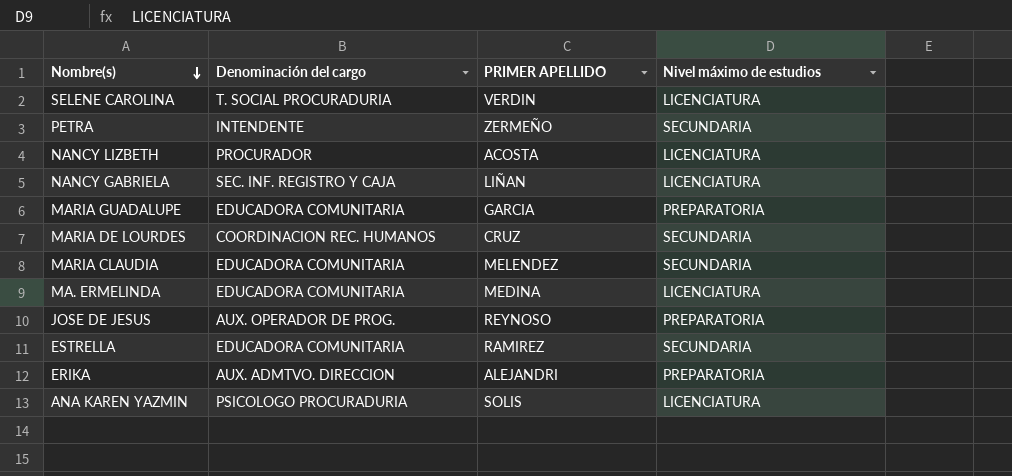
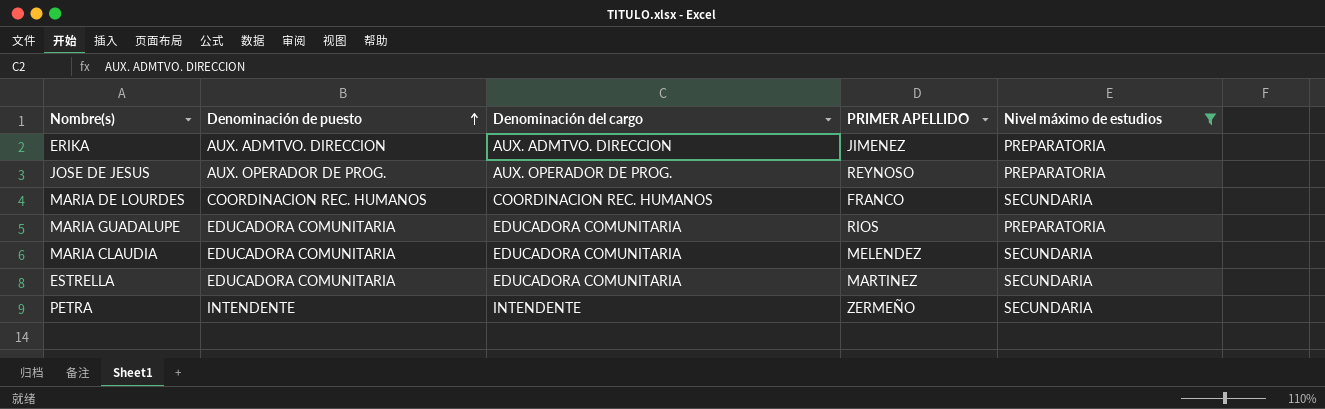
filter: none -> Nivel máximo de estudios != LICENCIATURA
row order: Nombre(s) descending -> Denominación de puesto ascending
column Denominación de puesto | position: none -> 2
ERIKA | PRIMER APELLIDO: ALEJANDRI -> JIMENEZ
MARIA DE LOURDES | PRIMER APELLIDO: CRUZ -> FRANCO
MARIA GUADALUPE | PRIMER APELLIDO: GARCIA -> RIOS
ESTRELLA | PRIMER APELLIDO: RAMIREZ -> MARTINEZ

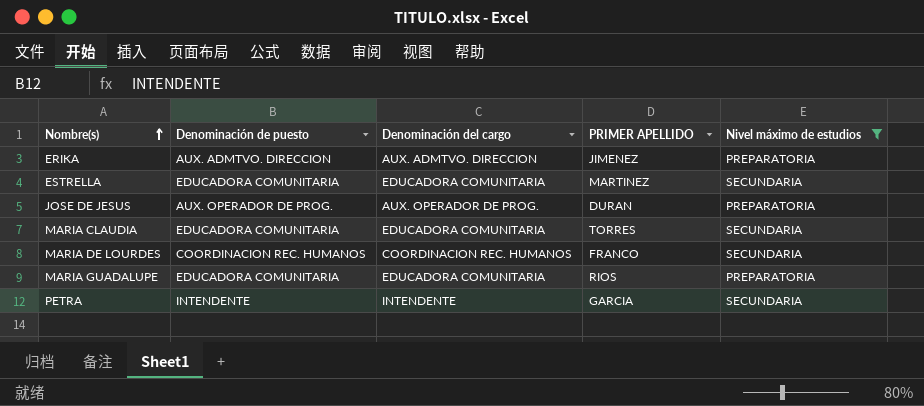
row order: Denominación de puesto ascending -> Nombre(s) ascending
JOSE DE JESUS | PRIMER APELLIDO: REYNOSO -> DURAN
MARIA CLAUDIA | PRIMER APELLIDO: MELENDEZ -> TORRES
PETRA | PRIMER APELLIDO: ZERMEÑO -> GARCIA

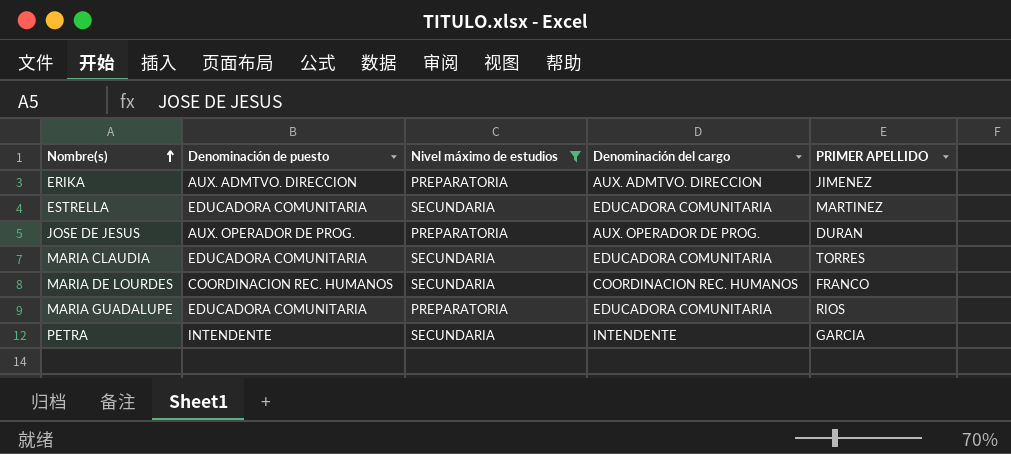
column Nivel máximo de estudios | position: 5 -> 3

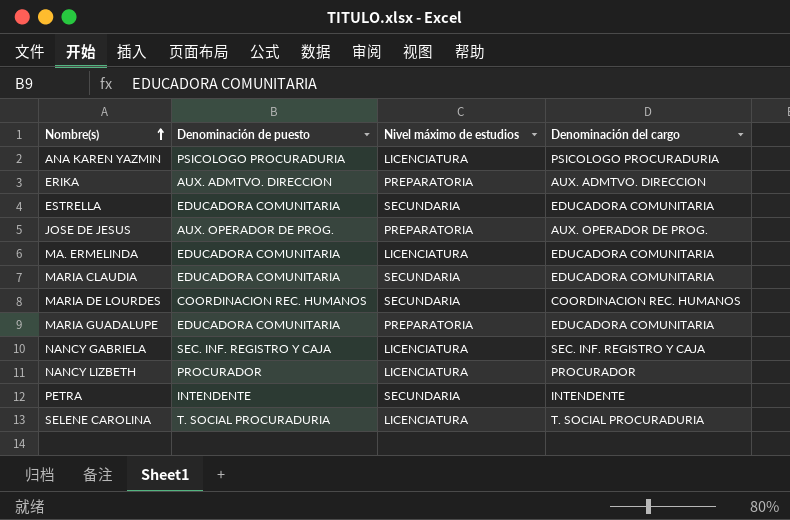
filter: Nivel máximo de estudios != LICENCIATURA -> none
column PRIMER APELLIDO | position: 5 -> none

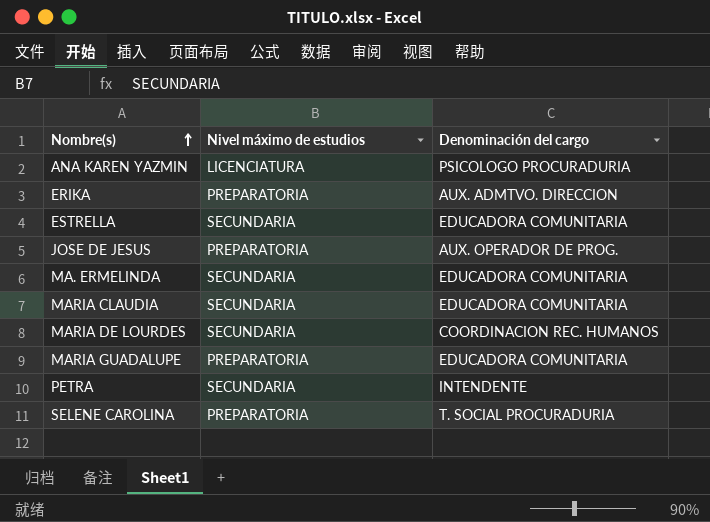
column Denominación de puesto | position: 2 -> none
row NANCY GABRIELA: SEC. INF. REGISTRO Y CAJA | LICENCIATURA | SEC. INF. REGISTRO Y CAJA -> none
row NANCY LIZBETH: PROCURADOR | LICENCIATURA | PROCURADOR -> none
MA. ERMELINDA | Nivel máximo de estudios: LICENCIATURA -> SECUNDARIA
SELENE CAROLINA | Nivel máximo de estudios: LICENCIATURA -> PREPARATORIA

